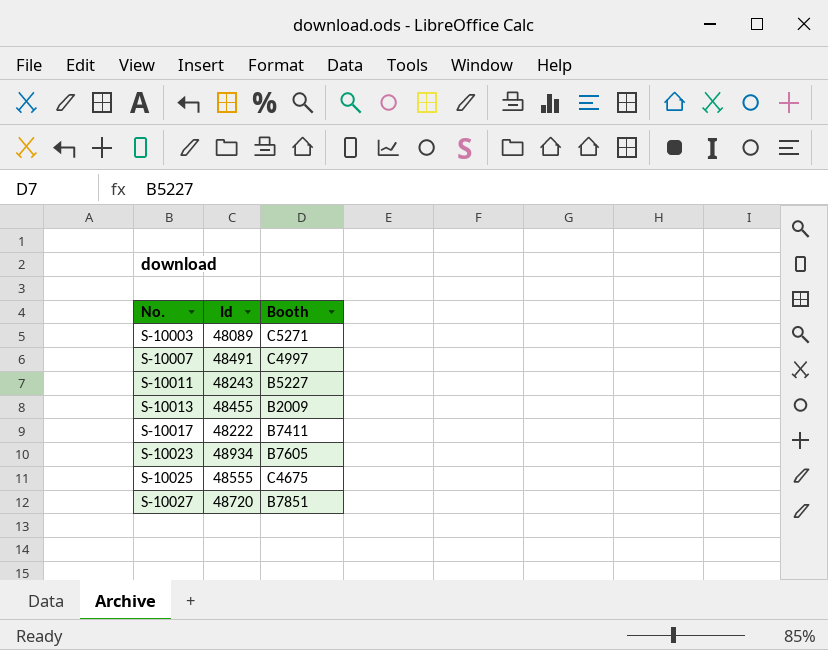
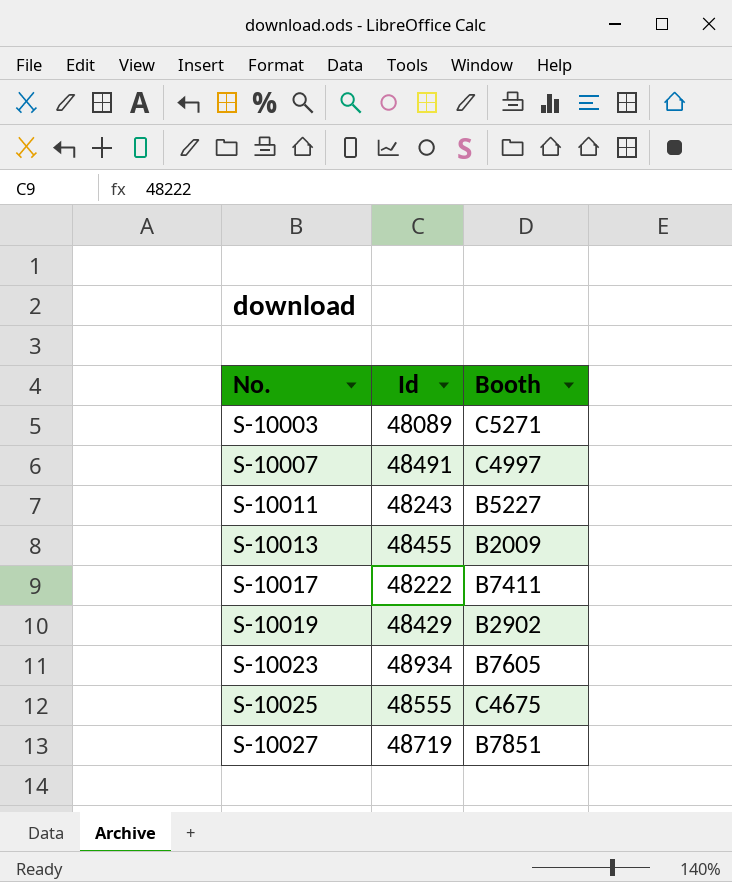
row S-10019: none -> 48429 | B2902
S-10027 | Id: 48720 -> 48719

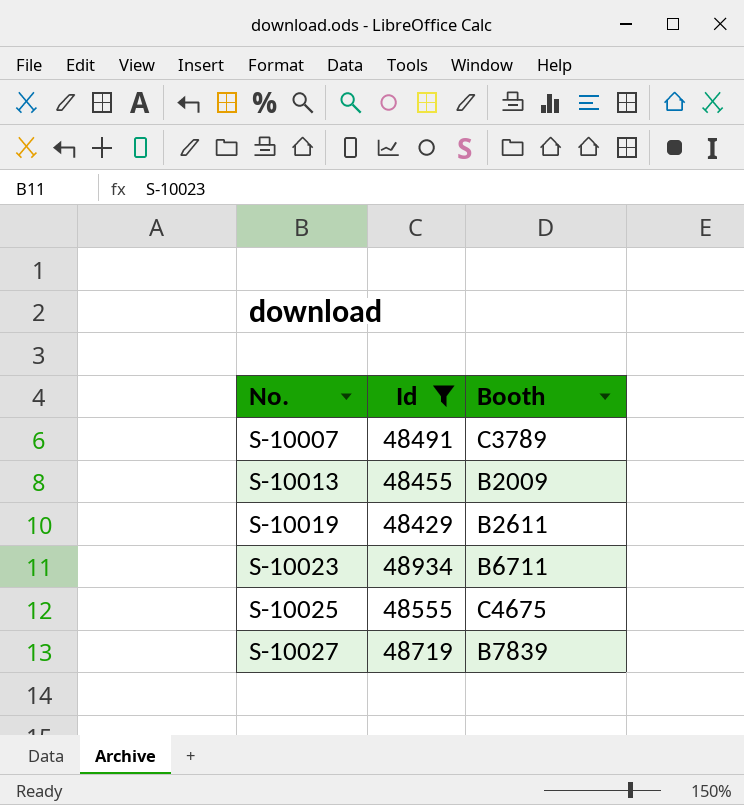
filter: none -> Id >= 48429
S-10007 | Booth: C4997 -> C3789
S-10019 | Booth: B2902 -> B2611
S-10023 | Booth: B7605 -> B6711
S-10027 | Booth: B7851 -> B7839

